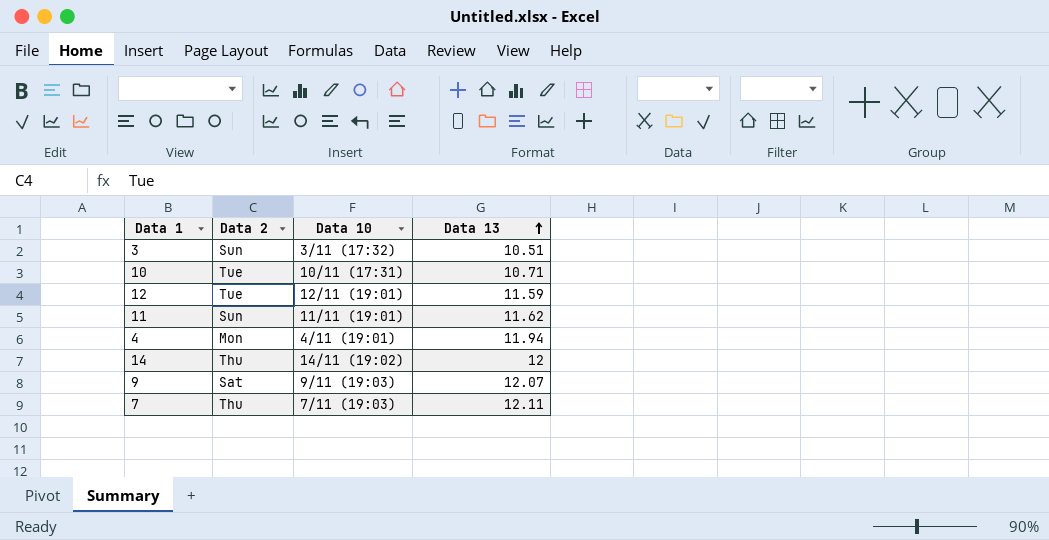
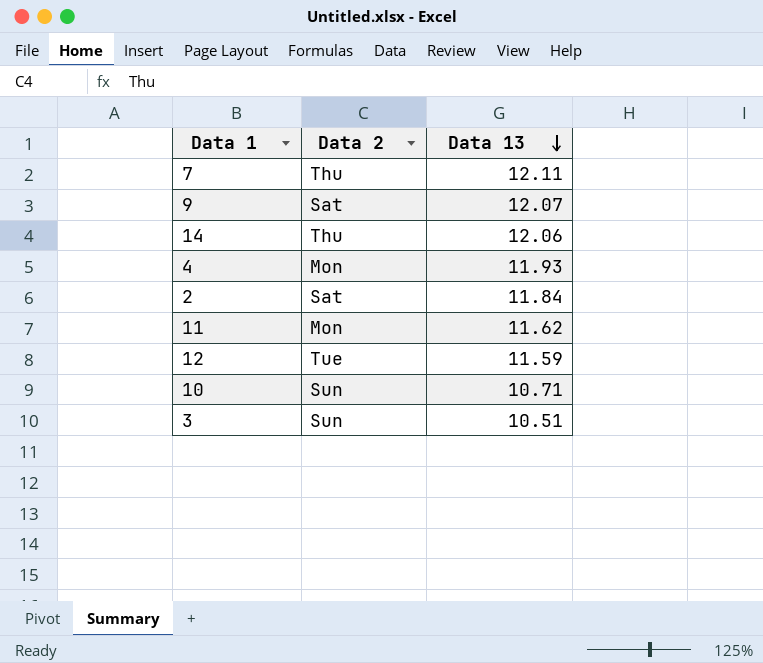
row order: Data 13 ascending -> Data 13 descending
column Data 10 | position: 3 -> none
14 | Data 13: 12 -> 12.06
4 | Data 13: 11.94 -> 11.93
row 2: none -> Sat | 11.84
11 | Data 2: Sun -> Mon
10 | Data 2: Tue -> Sun

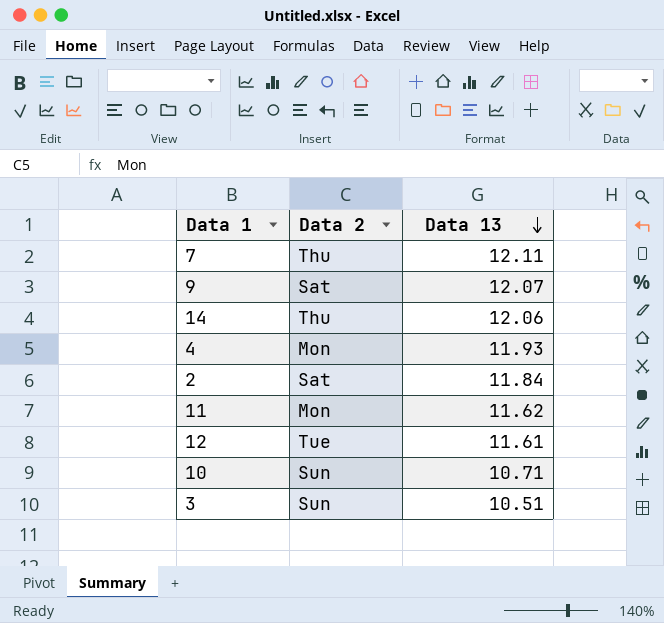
12 | Data 13: 11.59 -> 11.61

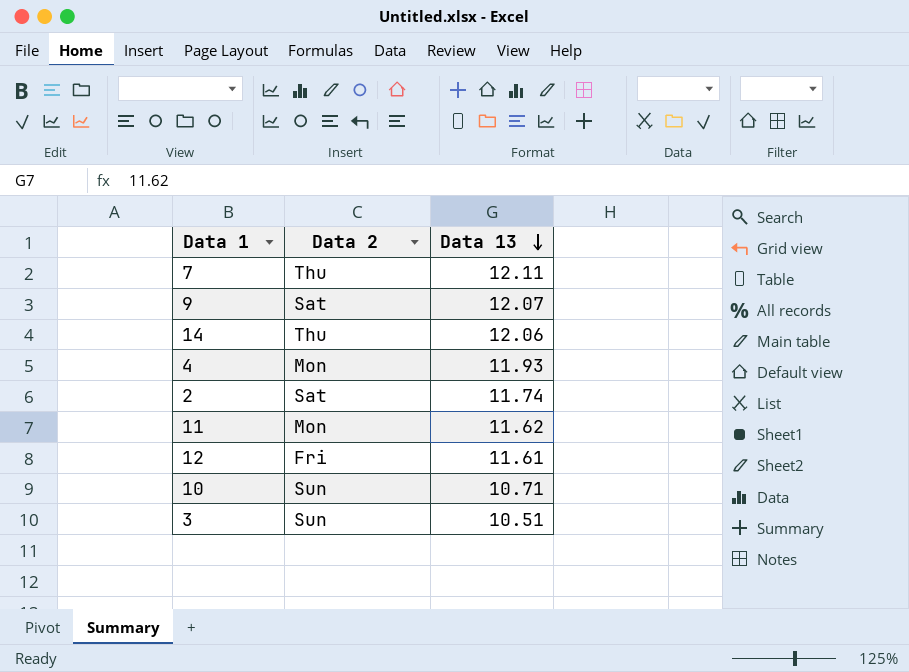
2 | Data 13: 11.84 -> 11.74
12 | Data 2: Tue -> Fri

